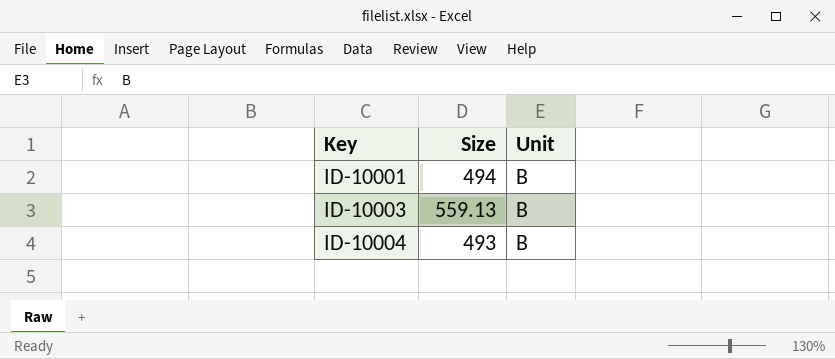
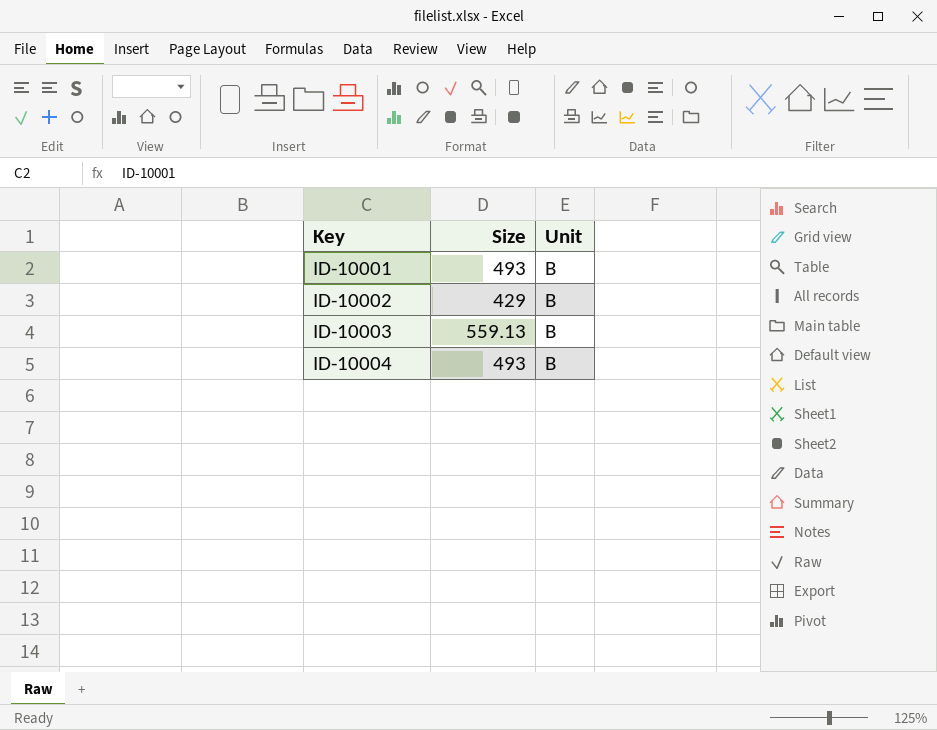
ID-10001 | Size: 494 -> 493
row ID-10002: none -> 429 | B

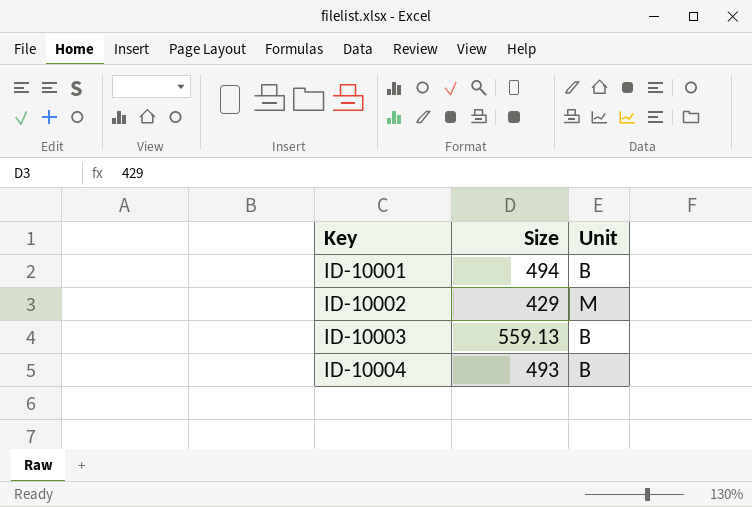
ID-10001 | Size: 493 -> 494
ID-10002 | Unit: B -> M

